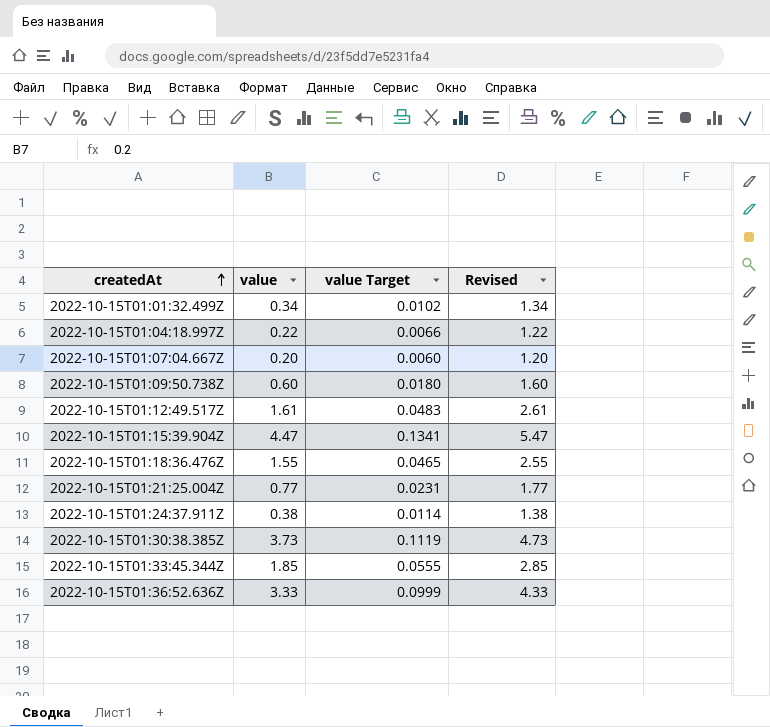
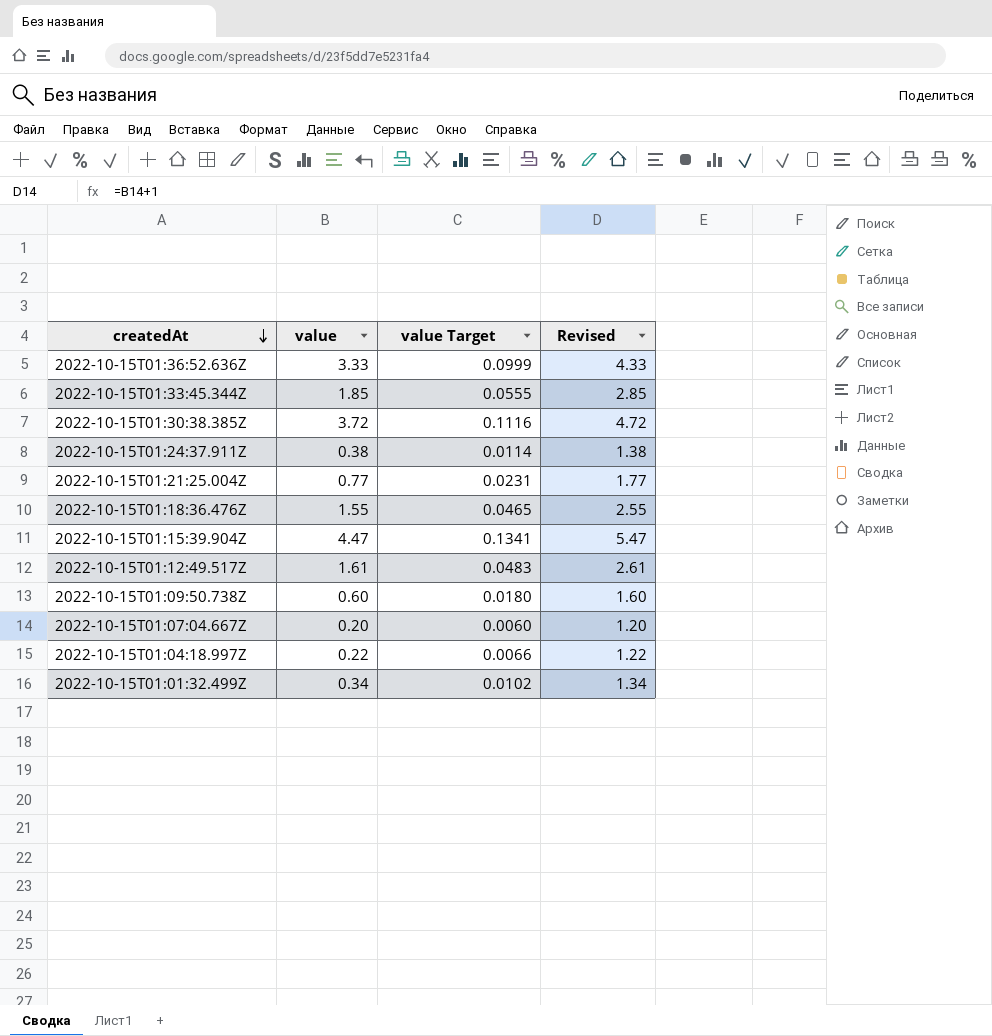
row order: createdAt ascending -> createdAt descending
2022-10-15T01:30:38.385Z | value: 3.73 -> 3.72
2022-10-15T01:30:38.385Z | value Target: 0.1119 -> 0.1116
2022-10-15T01:30:38.385Z | Revised: 4.73 -> 4.72

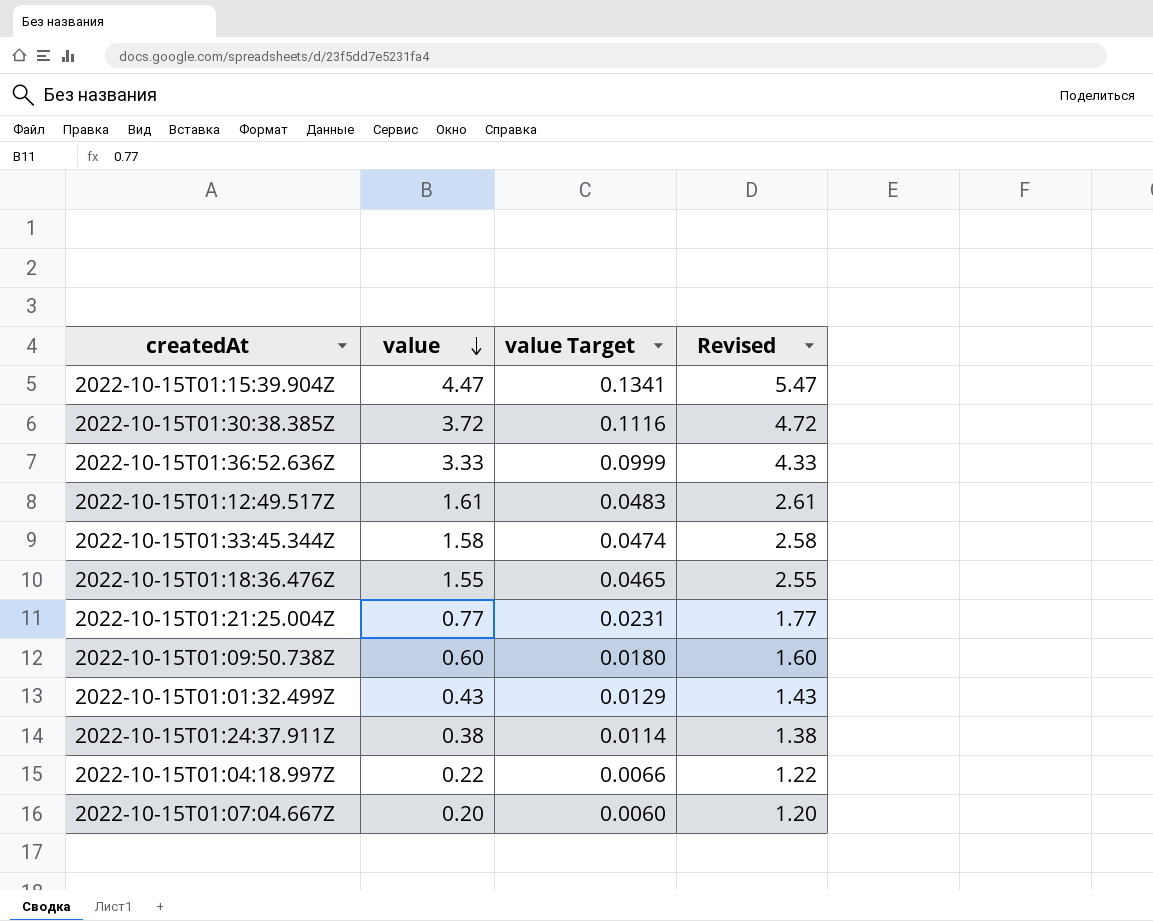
row order: createdAt descending -> value descending
2022-10-15T01:33:45.344Z | value: 1.85 -> 1.58
2022-10-15T01:33:45.344Z | value Target: 0.0555 -> 0.0474
2022-10-15T01:33:45.344Z | Revised: 2.85 -> 2.58
2022-10-15T01:01:32.499Z | value: 0.34 -> 0.43
2022-10-15T01:01:32.499Z | value Target: 0.0102 -> 0.0129
2022-10-15T01:01:32.499Z | Revised: 1.34 -> 1.43

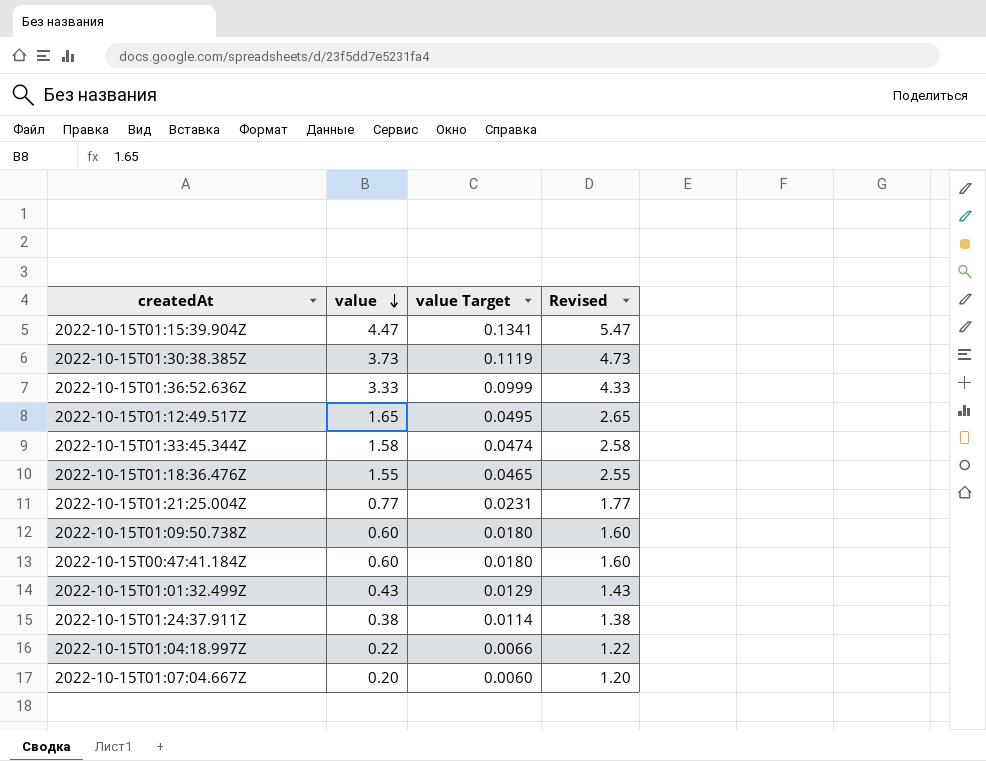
2022-10-15T01:30:38.385Z | value: 3.72 -> 3.73
2022-10-15T01:30:38.385Z | value Target: 0.1116 -> 0.1119
2022-10-15T01:30:38.385Z | Revised: 4.72 -> 4.73
2022-10-15T01:12:49.517Z | value: 1.61 -> 1.65
2022-10-15T01:12:49.517Z | value Target: 0.0483 -> 0.0495
2022-10-15T01:12:49.517Z | Revised: 2.61 -> 2.65
row 2022-10-15T00:47:41.184Z: none -> 0.60 | 0.0180 | 1.60

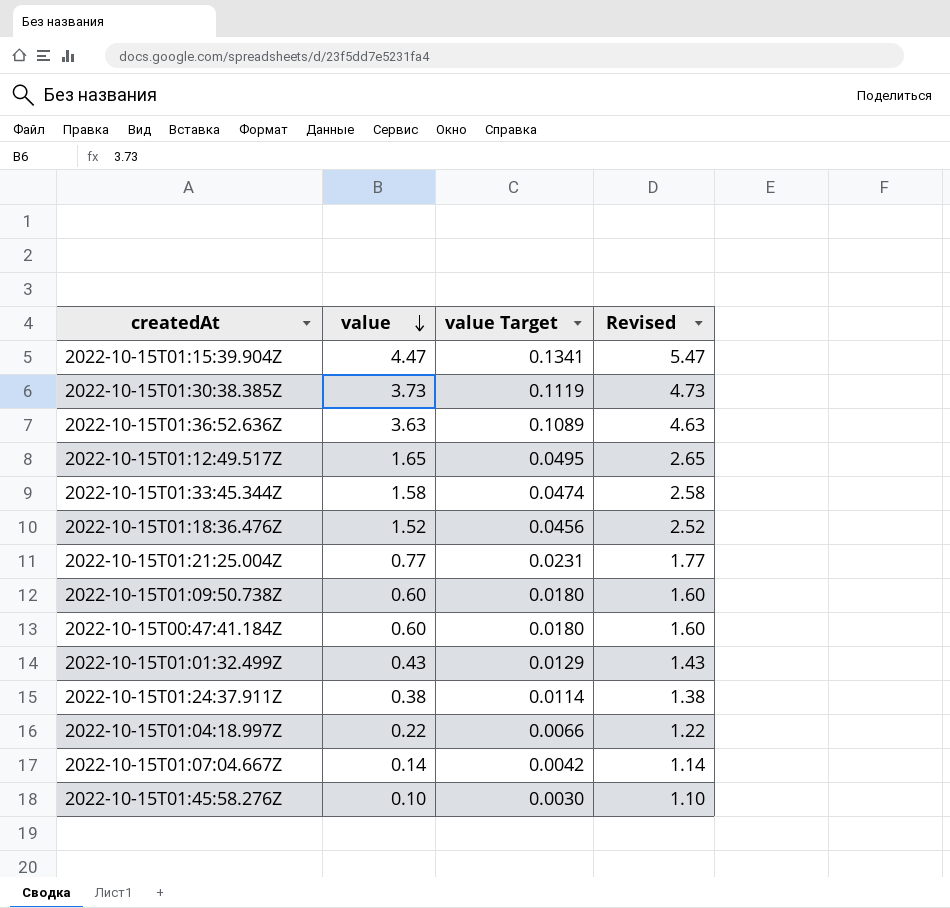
2022-10-15T01:36:52.636Z | value: 3.33 -> 3.63
2022-10-15T01:36:52.636Z | value Target: 0.0999 -> 0.1089
2022-10-15T01:36:52.636Z | Revised: 4.33 -> 4.63
2022-10-15T01:18:36.476Z | value: 1.55 -> 1.52
2022-10-15T01:18:36.476Z | value Target: 0.0465 -> 0.0456
2022-10-15T01:18:36.476Z | Revised: 2.55 -> 2.52
2022-10-15T01:07:04.667Z | value: 0.20 -> 0.14
2022-10-15T01:07:04.667Z | value Target: 0.0060 -> 0.0042
2022-10-15T01:07:04.667Z | Revised: 1.20 -> 1.14
row 2022-10-15T01:45:58.276Z: none -> 0.10 | 0.0030 | 1.10

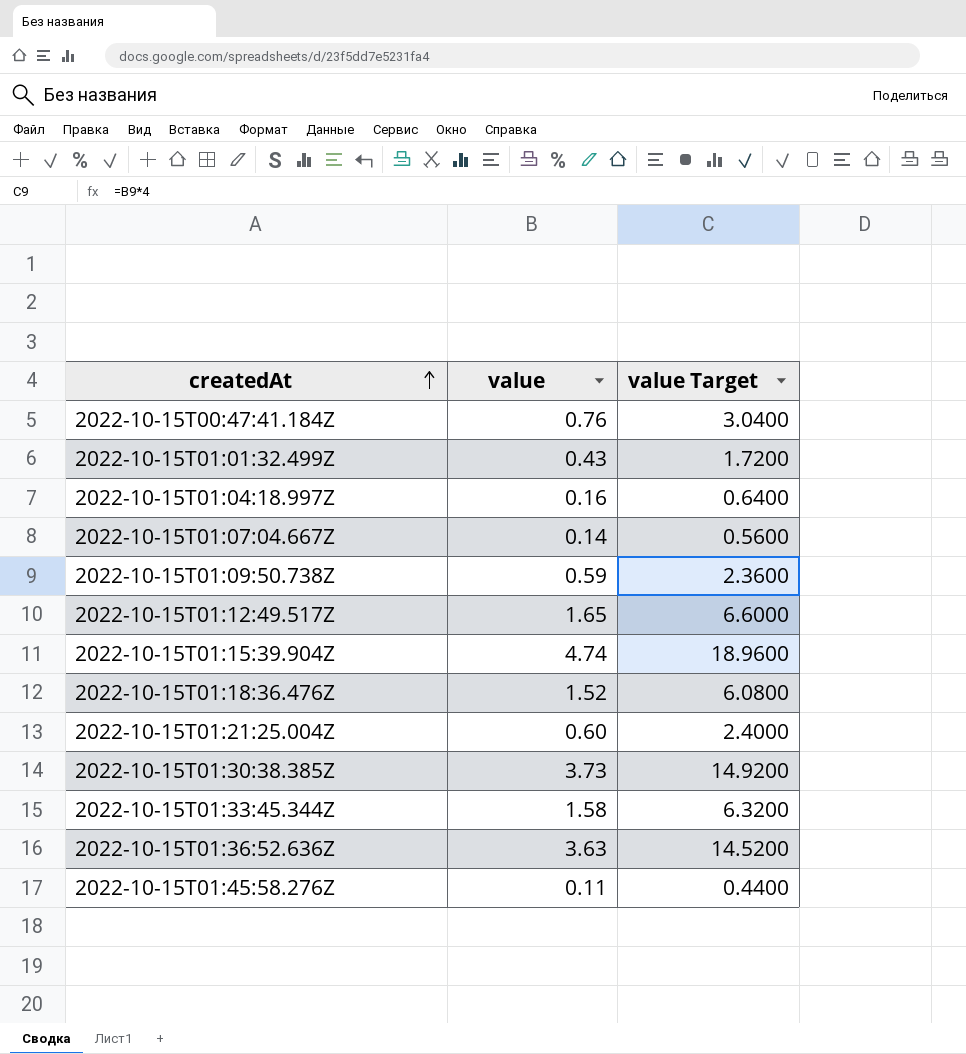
row order: value descending -> createdAt ascending
column Revised | formula: [value] + 1 -> none
column value Target | formula: [value] * 0.03 -> [value] * 4
row 2022-10-15T01:24:37.911Z: 0.38 | 0.0114 | 1.38 -> none
2022-10-15T00:47:41.184Z | value: 0.60 -> 0.76
2022-10-15T01:04:18.997Z | value: 0.22 -> 0.16
2022-10-15T01:09:50.738Z | value: 0.60 -> 0.59
2022-10-15T01:15:39.904Z | value: 4.47 -> 4.74
2022-10-15T01:21:25.004Z | value: 0.77 -> 0.60
2022-10-15T01:45:58.276Z | value: 0.10 -> 0.11

